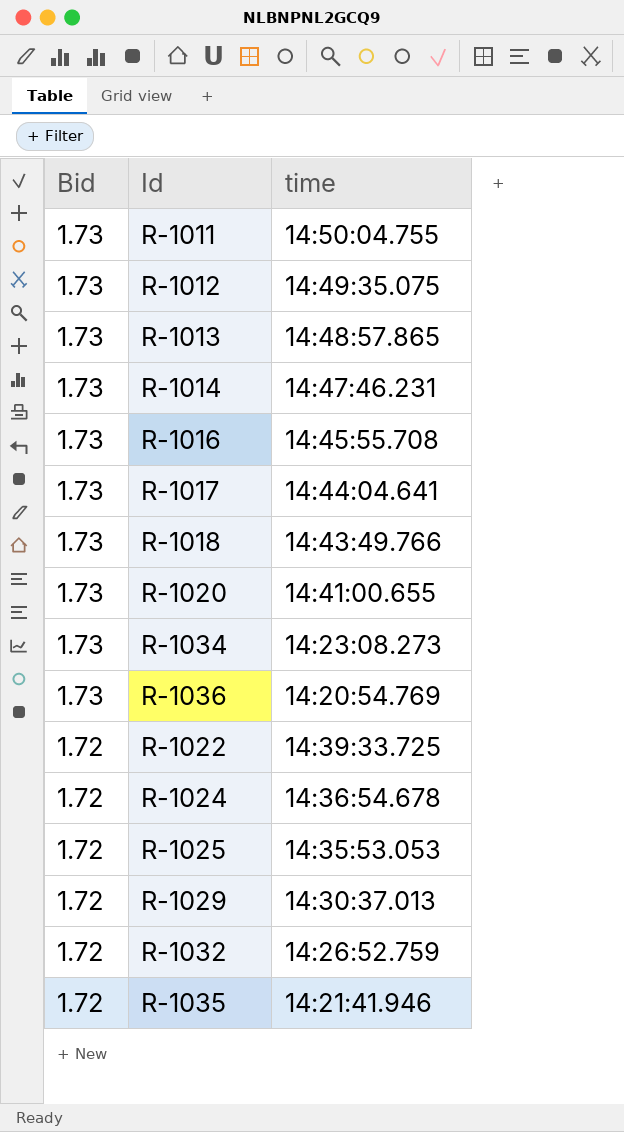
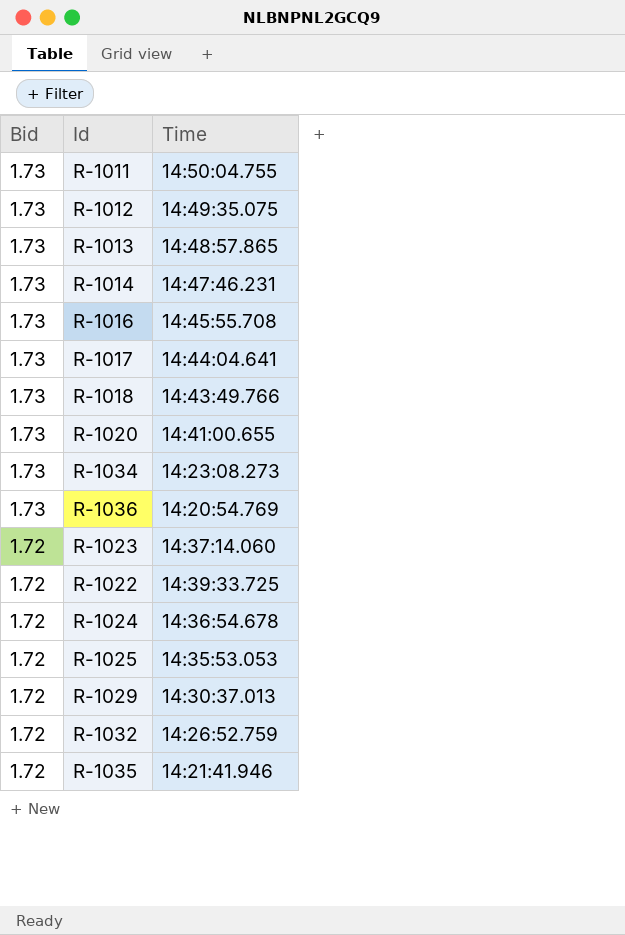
column name: time -> Time
row R-1023: none -> 1.72 | 14:37:14.060

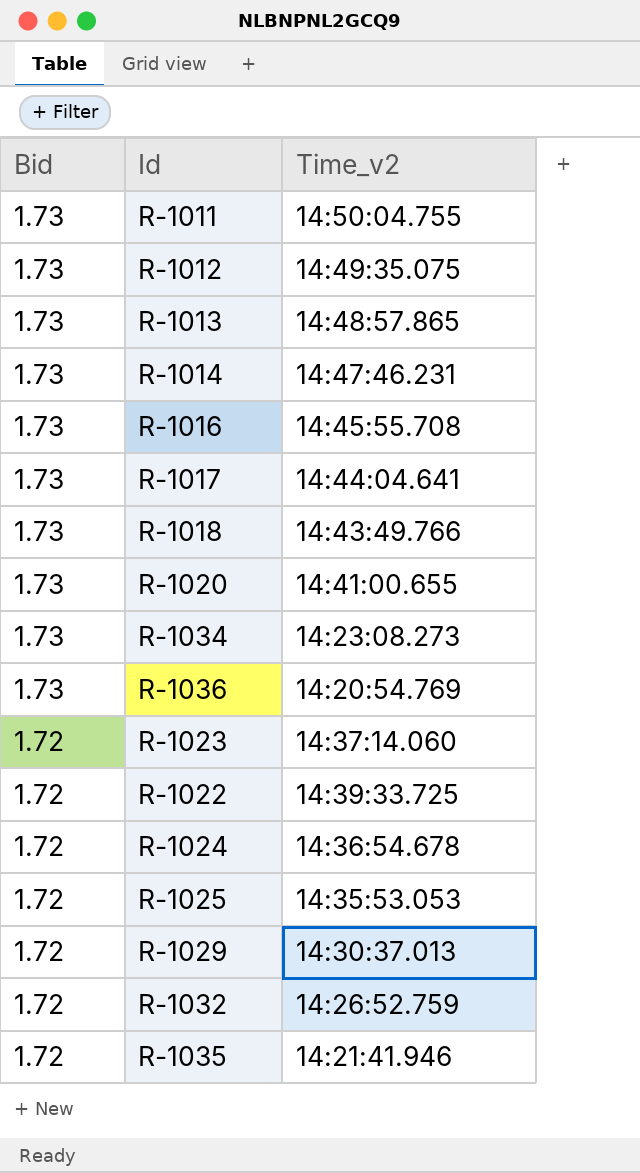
column name: Time -> Time_v2

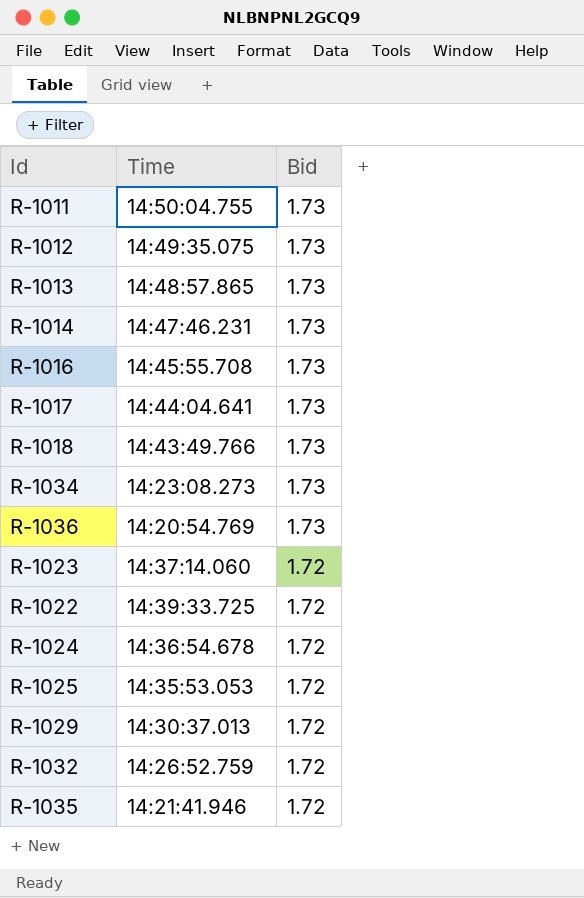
column name: Time_v2 -> Time
column Bid | position: 1 -> 3
row R-1020: 1.73 | 14:41:00.655 -> none

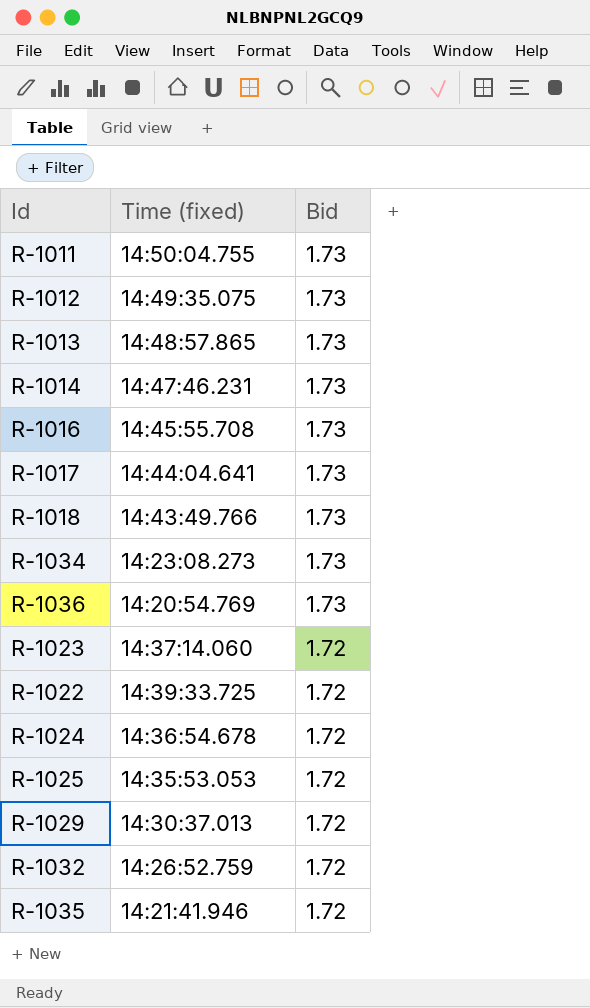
column name: Time -> Time (fixed)

